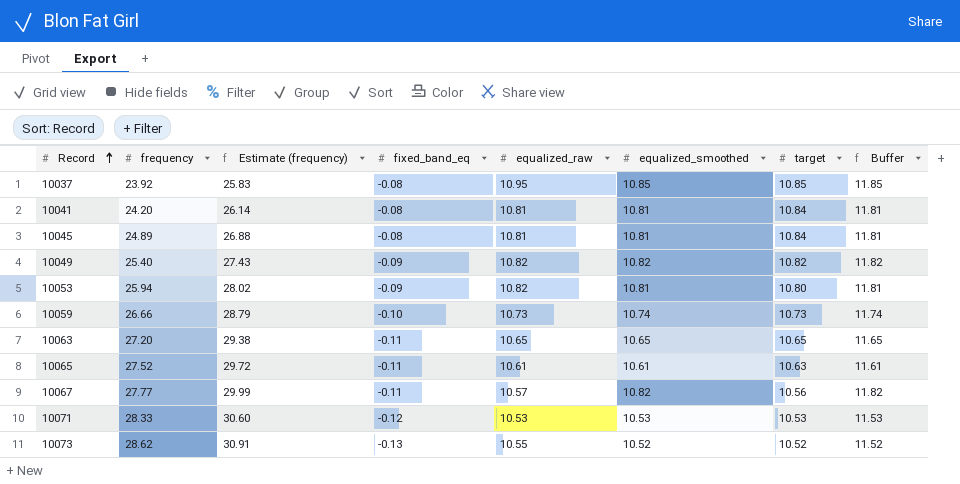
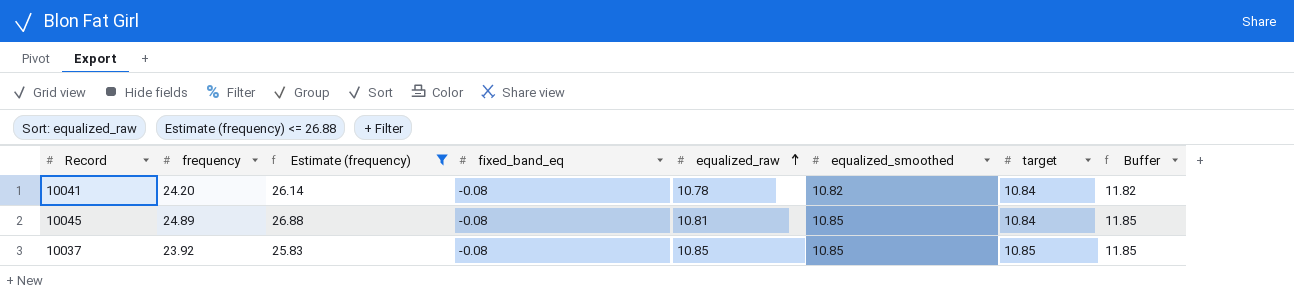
filter: none -> Estimate (frequency) <= 26.88
row order: Record ascending -> equalized_raw ascending
10041 | equalized_raw: 10.81 -> 10.78
10041 | equalized_smoothed: 10.81 -> 10.82
10041 | Buffer: 11.81 -> 11.82
10045 | equalized_smoothed: 10.81 -> 10.85
10045 | Buffer: 11.81 -> 11.85
10037 | equalized_raw: 10.95 -> 10.85

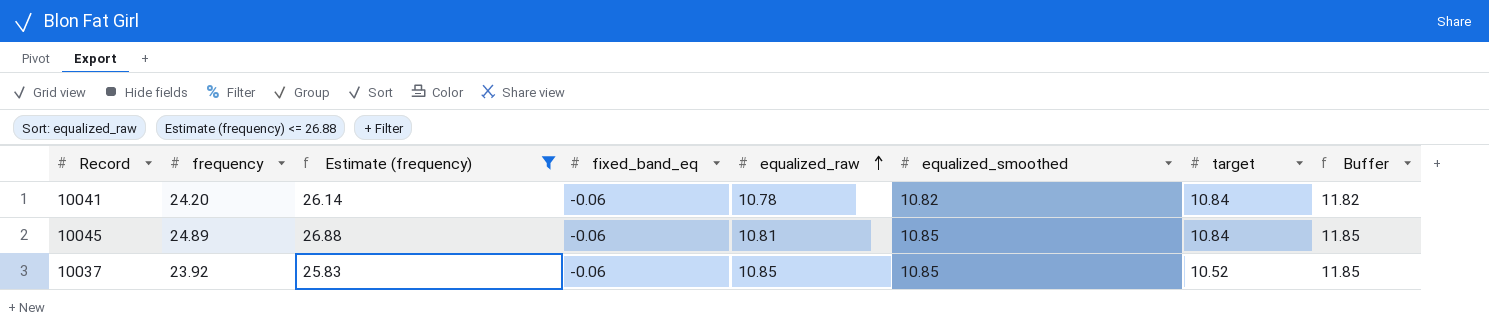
10041 | fixed_band_eq: -0.08 -> -0.06
10045 | fixed_band_eq: -0.08 -> -0.06
10037 | fixed_band_eq: -0.08 -> -0.06
10037 | target: 10.85 -> 10.52

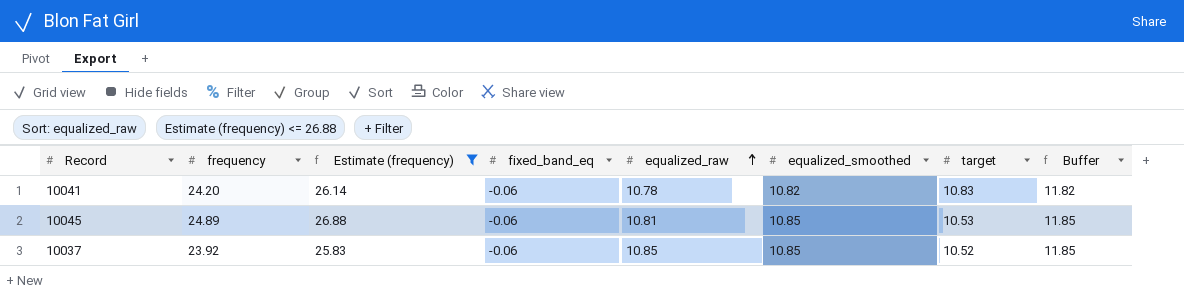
10041 | target: 10.84 -> 10.83
10045 | target: 10.84 -> 10.53

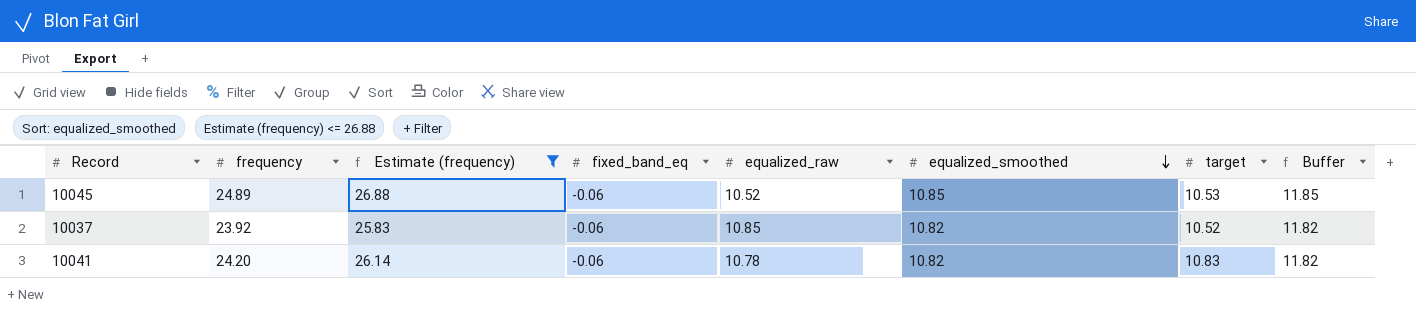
row order: equalized_raw ascending -> equalized_smoothed descending
10045 | equalized_raw: 10.81 -> 10.52
10037 | equalized_smoothed: 10.85 -> 10.82
10037 | Buffer: 11.85 -> 11.82

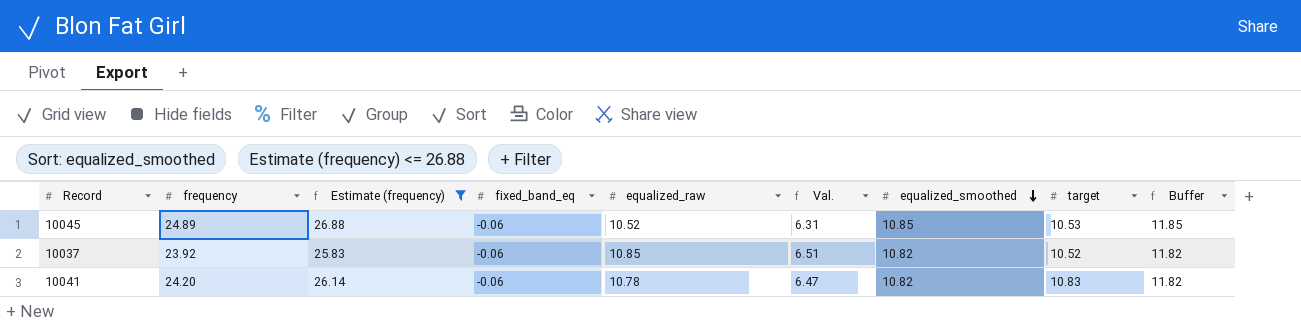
column Val. | formula: none -> [equalized_raw] * 0.6

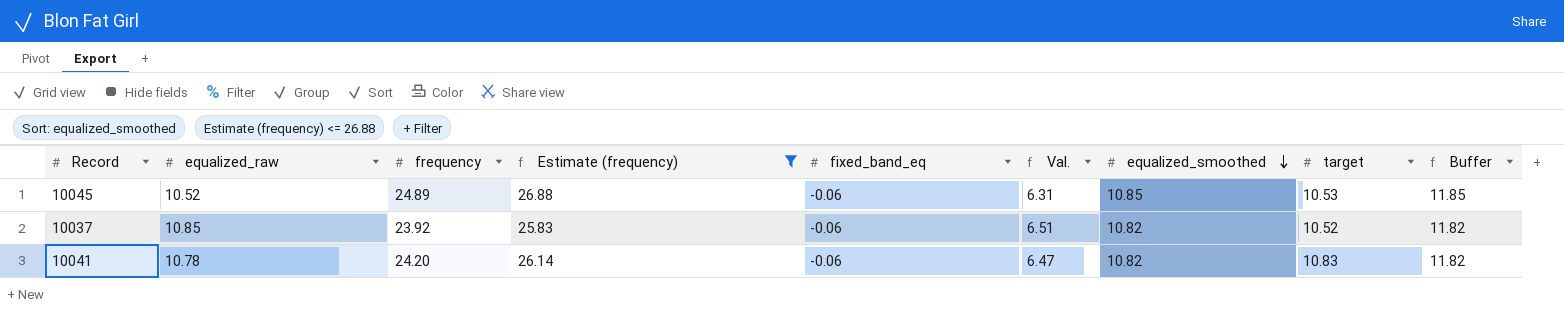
column equalized_raw | position: 5 -> 2

